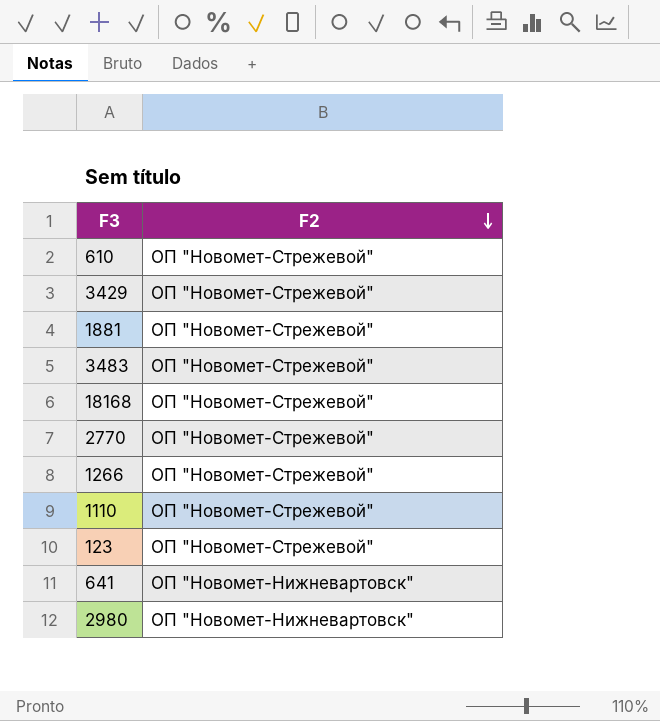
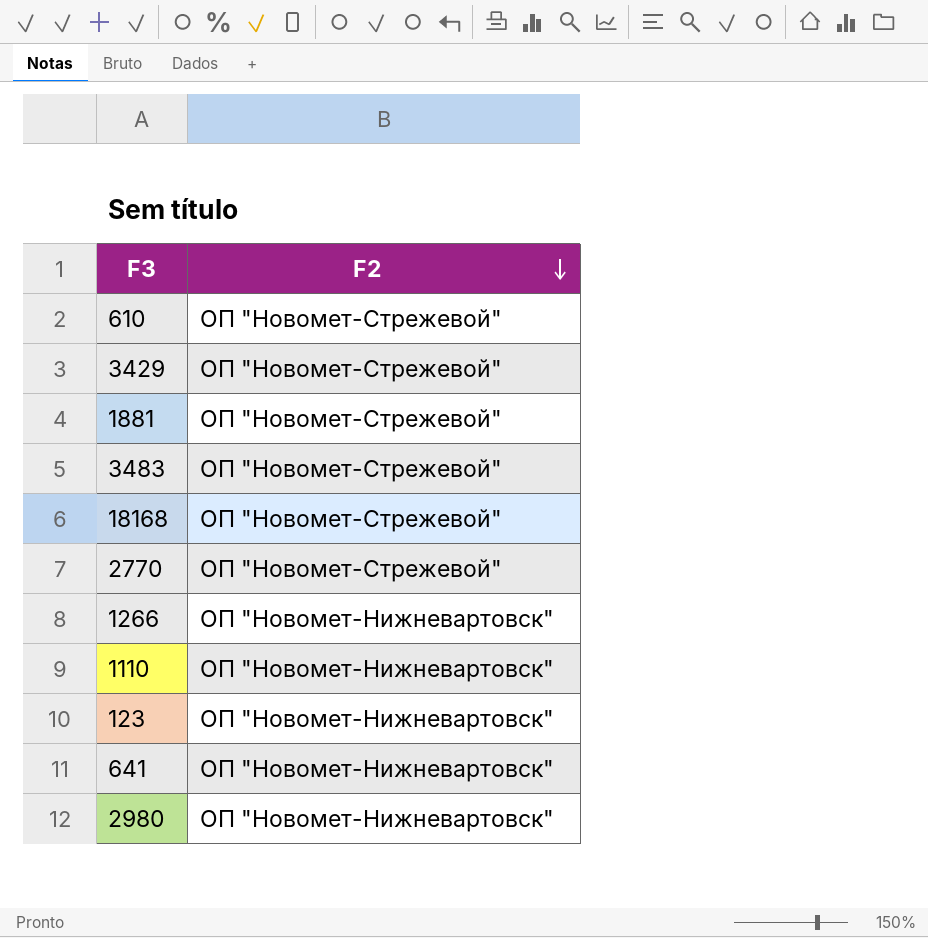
1266 | F2: ОП "Новомет-Стрежевой" -> ОП "Новомет-Нижневартовск"
1110 | F2: ОП "Новомет-Стрежевой" -> ОП "Новомет-Нижневартовск"
123 | F2: ОП "Новомет-Стрежевой" -> ОП "Новомет-Нижневартовск"

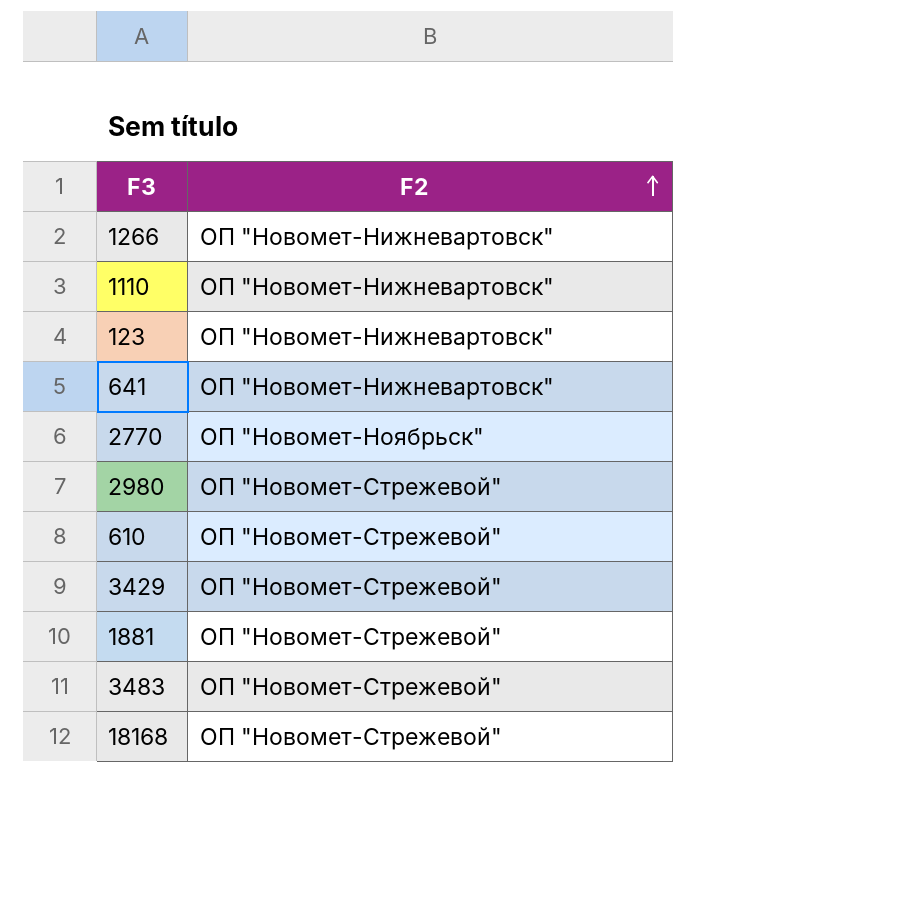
row order: F2 descending -> F2 ascending
2770 | F2: ОП "Новомет-Стрежевой" -> ОП "Новомет-Ноябрьск"
2980 | F2: ОП "Новомет-Нижневартовск" -> ОП "Новомет-Стрежевой"

